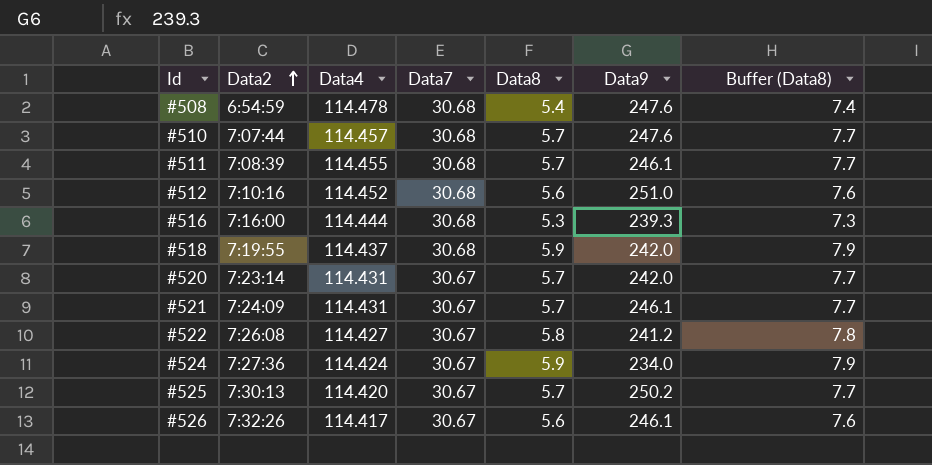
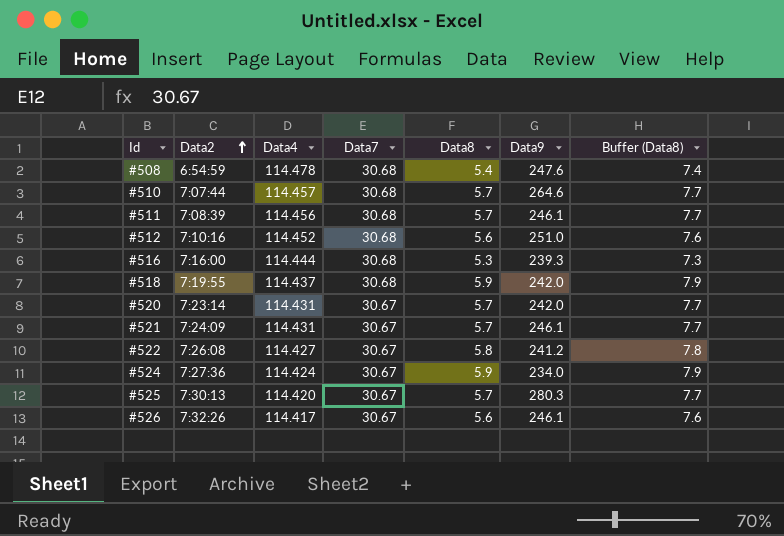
#510 | Data9: 247.6 -> 264.6
#511 | Data4: 114.455 -> 114.456
#525 | Data9: 250.2 -> 280.3

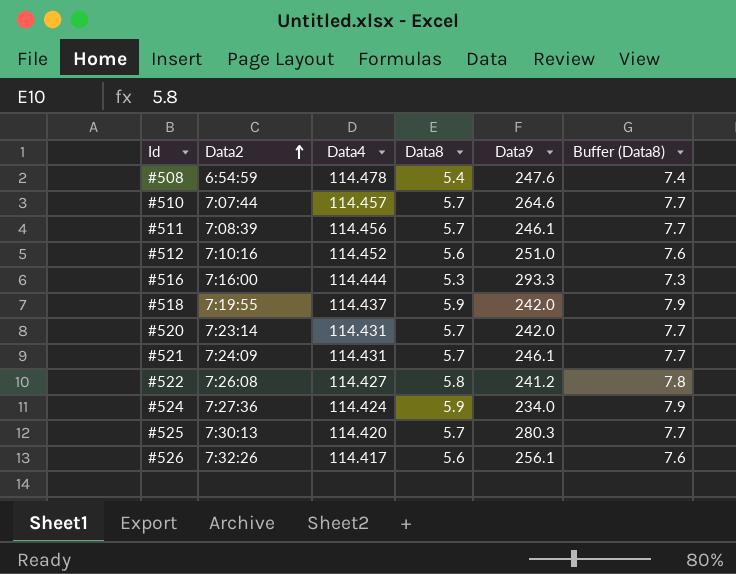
column Data7 | position: 4 -> none
#516 | Data9: 239.3 -> 293.3
#526 | Data9: 246.1 -> 256.1

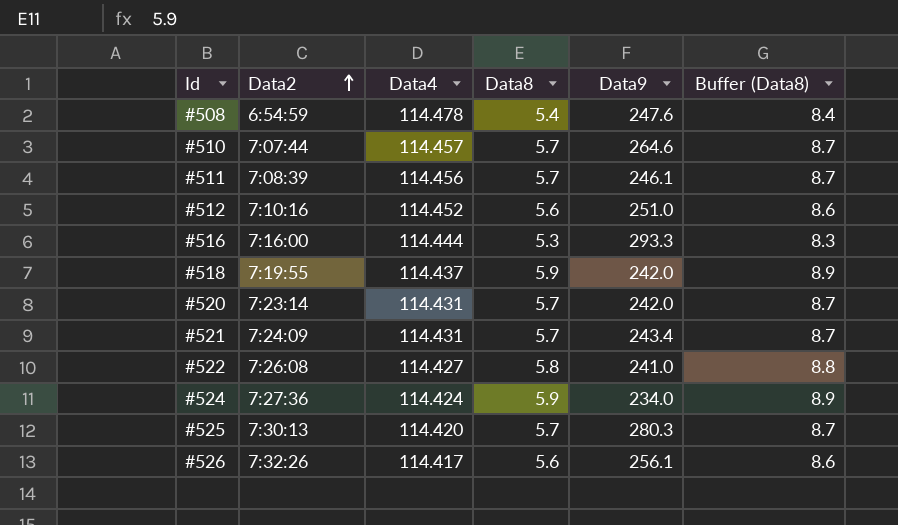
column Buffer (Data8) | formula: [Data8] + 2 -> [Data8] + 3
#521 | Data9: 246.1 -> 243.4
#522 | Data9: 241.2 -> 241.0

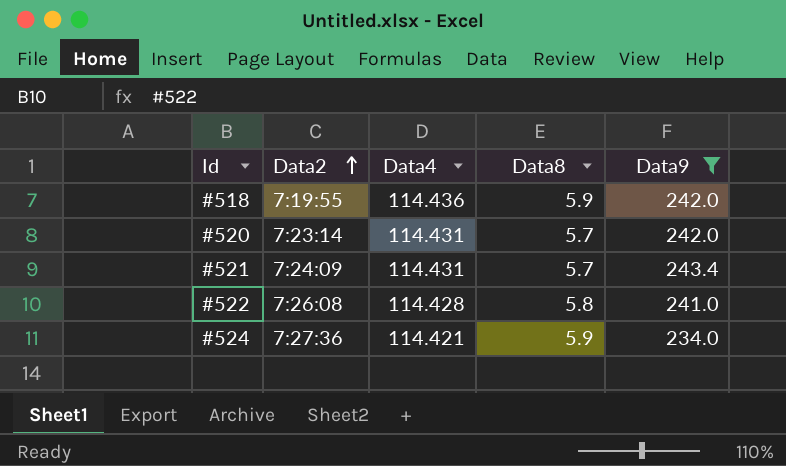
filter: none -> Data9 <= 243.4
column Buffer (Data8) | formula: [Data8] + 3 -> none
#518 | Data4: 114.437 -> 114.436
#522 | Data4: 114.427 -> 114.428
#524 | Data4: 114.424 -> 114.421

